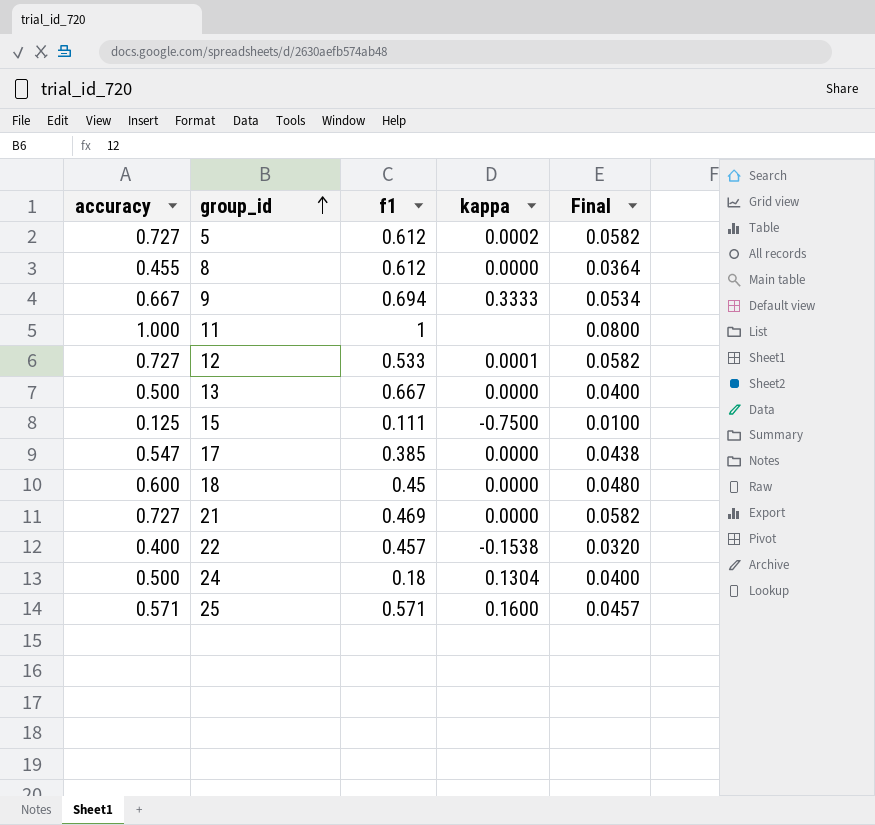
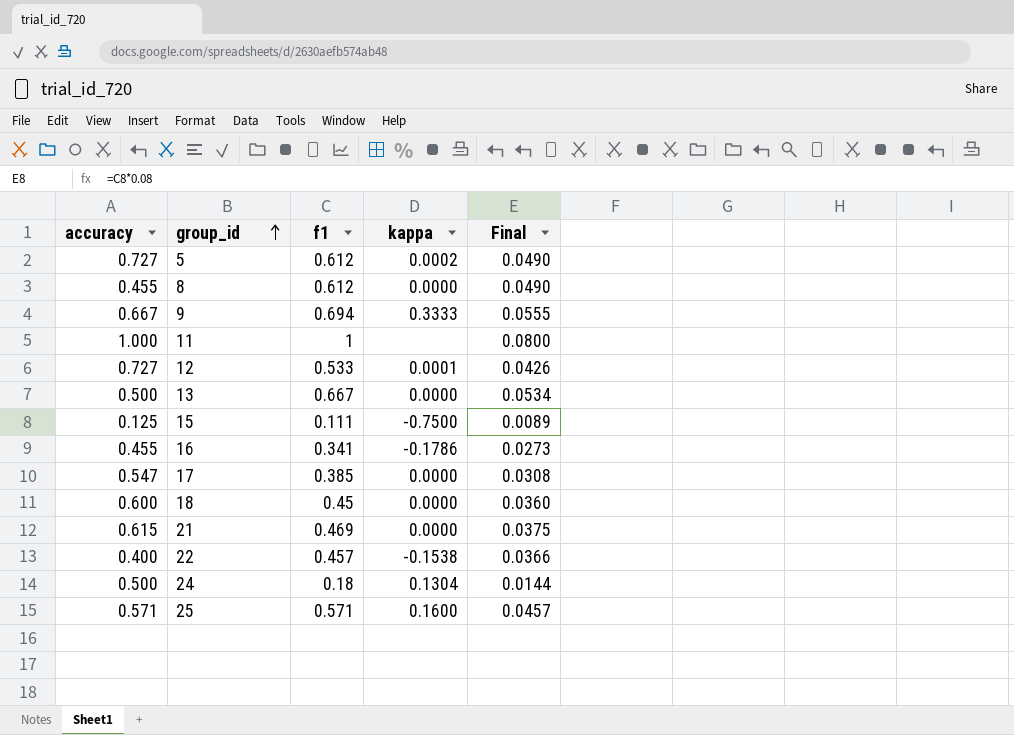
column Final | formula: [accuracy] * 0.08 -> [f1] * 0.08
row 16: none -> 0.455 | 0.341 | -0.1786 | 0.0273
21 | accuracy: 0.727 -> 0.615

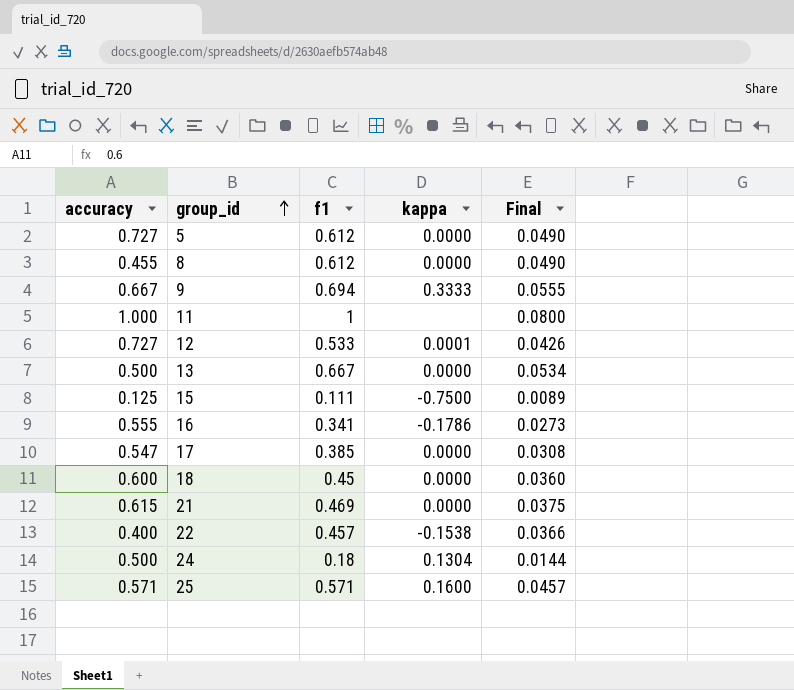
5 | kappa: 0.0002 -> 0.0000
16 | accuracy: 0.455 -> 0.555

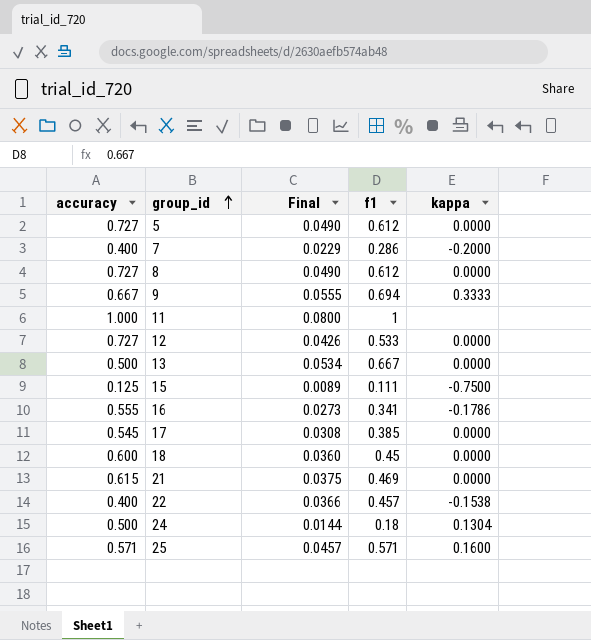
column Final | position: 5 -> 3
row 7: none -> 0.400 | 0.0229 | 0.286 | -0.2000
8 | accuracy: 0.455 -> 0.727
12 | kappa: 0.0001 -> 0.0000
17 | accuracy: 0.547 -> 0.545

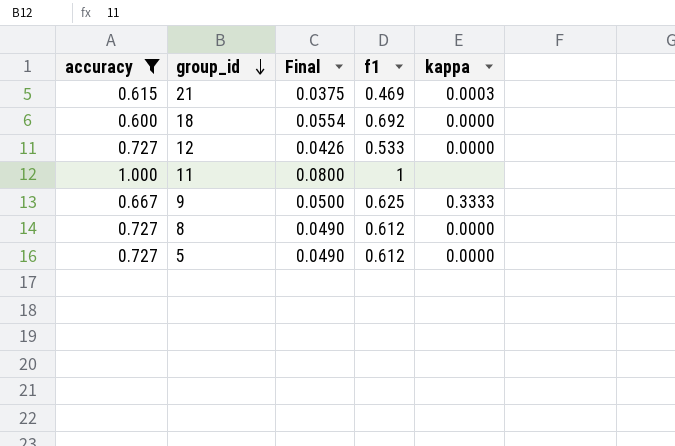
filter: none -> accuracy >= 0.600
row order: group_id ascending -> group_id descending
21 | kappa: 0.0000 -> 0.0003
18 | Final: 0.0360 -> 0.0554
18 | f1: 0.45 -> 0.692
9 | Final: 0.0555 -> 0.0500
9 | f1: 0.694 -> 0.625

